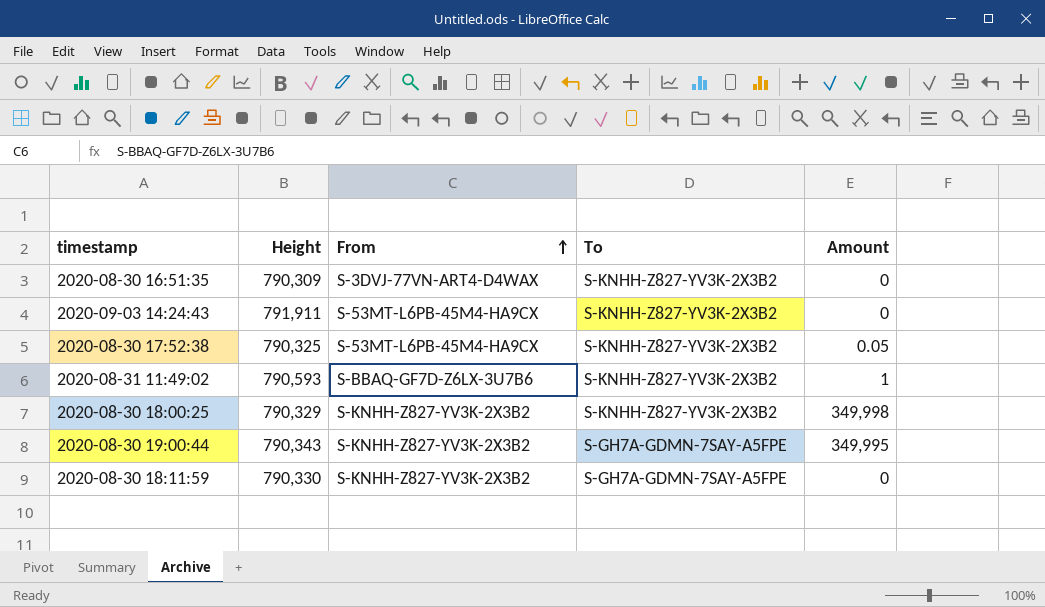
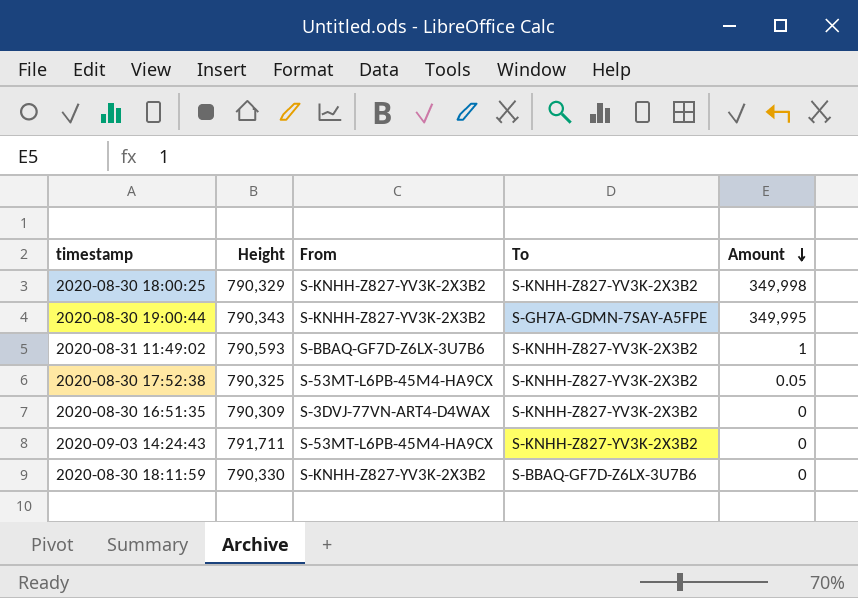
row order: From ascending -> Amount descending
2020-09-03 14:24:43 | Height: 791,911 -> 791,711
2020-08-30 18:11:59 | To: S-GH7A-GDMN-7SAY-A5FPE -> S-BBAQ-GF7D-Z6LX-3U7B6

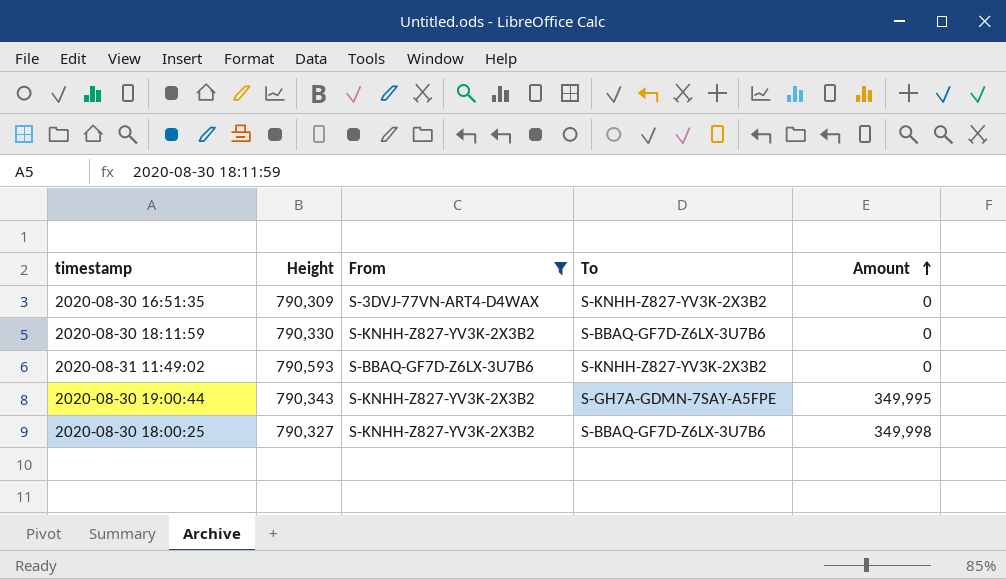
filter: none -> From != S-53MT-L6PB-45M4-HA9CX
row order: Amount descending -> Amount ascending
2020-08-31 11:49:02 | Amount: 1 -> 0
2020-08-30 18:00:25 | Height: 790,329 -> 790,327
2020-08-30 18:00:25 | To: S-KNHH-Z827-YV3K-2X3B2 -> S-BBAQ-GF7D-Z6LX-3U7B6

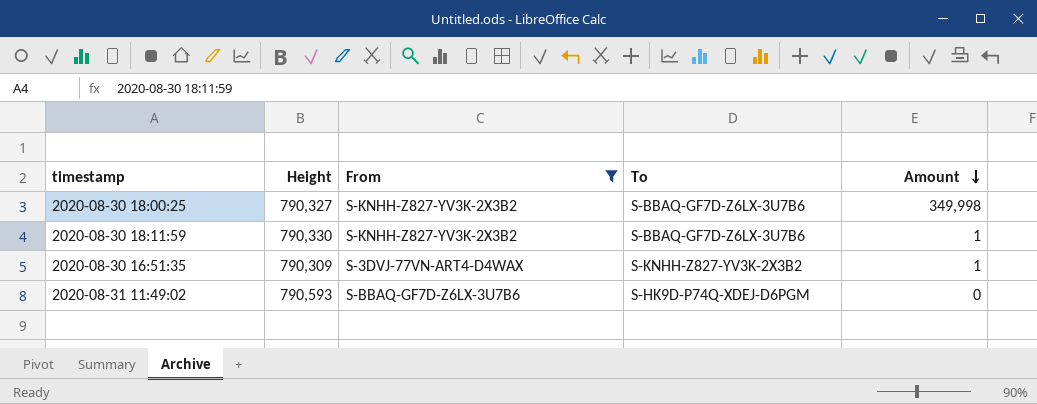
row order: Amount ascending -> Amount descending
row 2020-08-30 19:00:44: 790,343 | S-KNHH-Z827-YV3K-2X3B2 | S-GH7A-GDMN-7SAY-A5FPE | 349,995 -> none
2020-08-30 18:11:59 | Amount: 0 -> 1
2020-08-30 16:51:35 | Amount: 0 -> 1
2020-08-31 11:49:02 | To: S-KNHH-Z827-YV3K-2X3B2 -> S-HK9D-P74Q-XDEJ-D6PGM

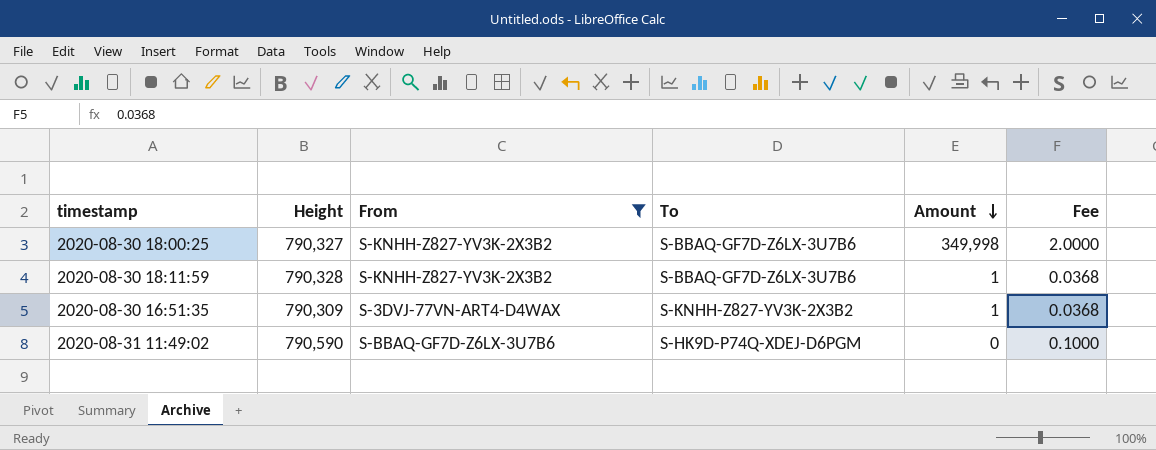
column Fee | position: none -> 6
2020-08-30 18:11:59 | Height: 790,330 -> 790,328
2020-08-31 11:49:02 | Height: 790,593 -> 790,590

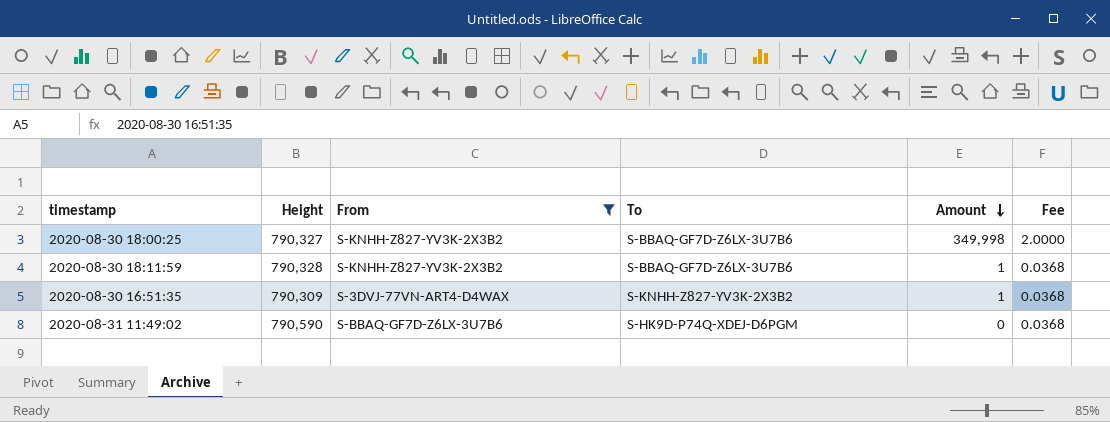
2020-08-31 11:49:02 | Fee: 0.1000 -> 0.0368

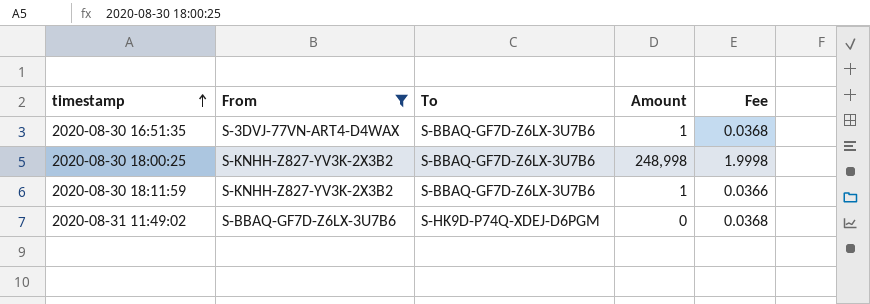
row order: Amount descending -> timestamp ascending
column Height | position: 2 -> none
2020-08-30 16:51:35 | To: S-KNHH-Z827-YV3K-2X3B2 -> S-BBAQ-GF7D-Z6LX-3U7B6
2020-08-30 18:00:25 | Amount: 349,998 -> 248,998
2020-08-30 18:00:25 | Fee: 2.0000 -> 1.9998
2020-08-30 18:11:59 | Fee: 0.0368 -> 0.0366

